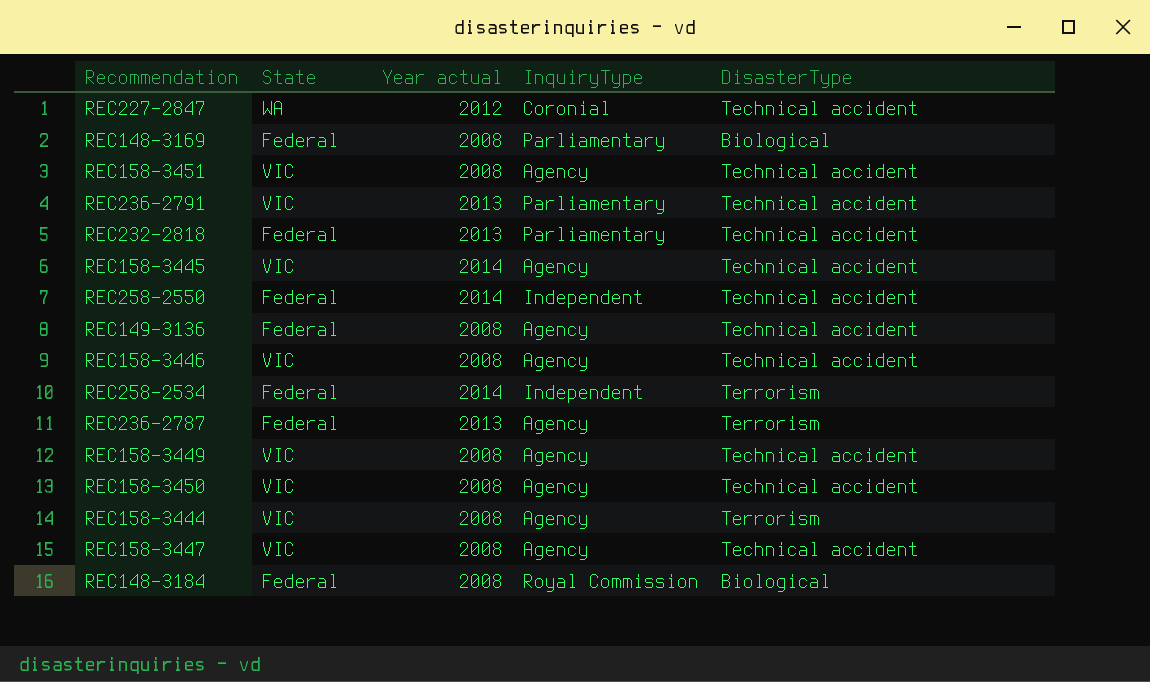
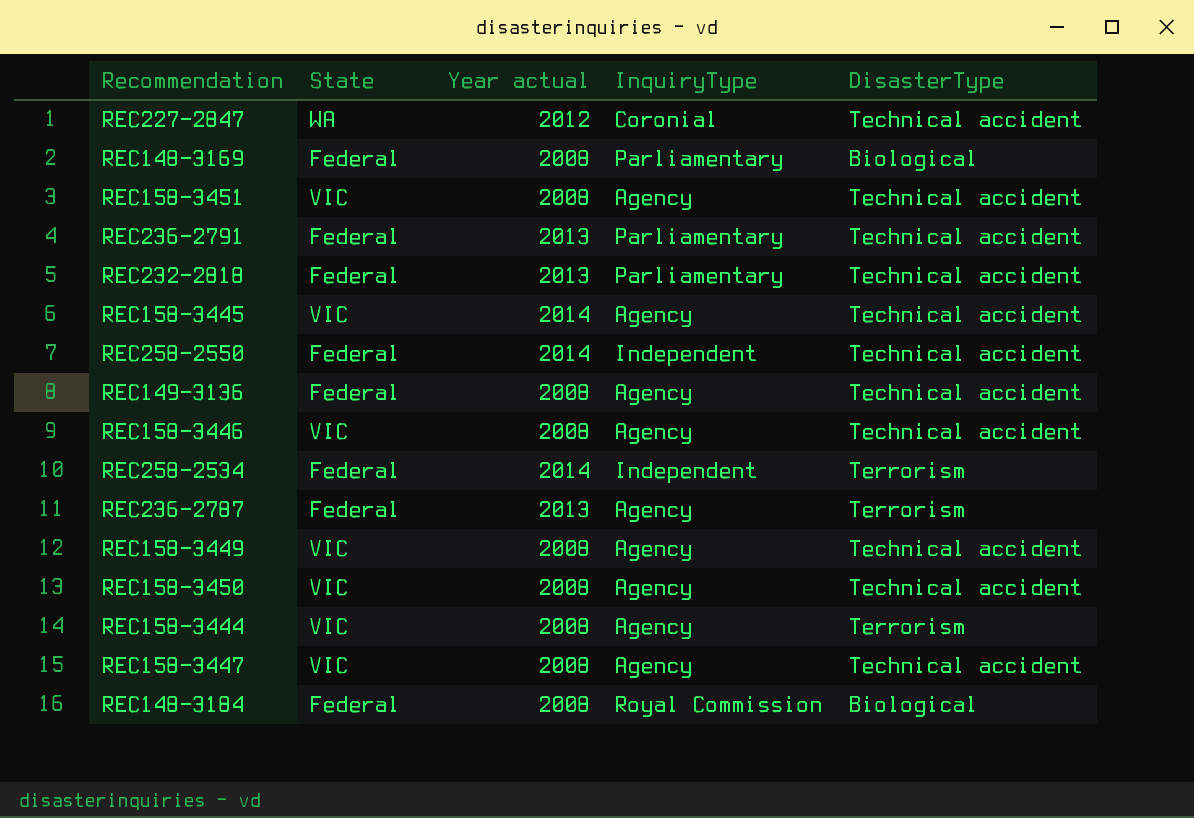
REC236-2791 | State: VIC -> Federal

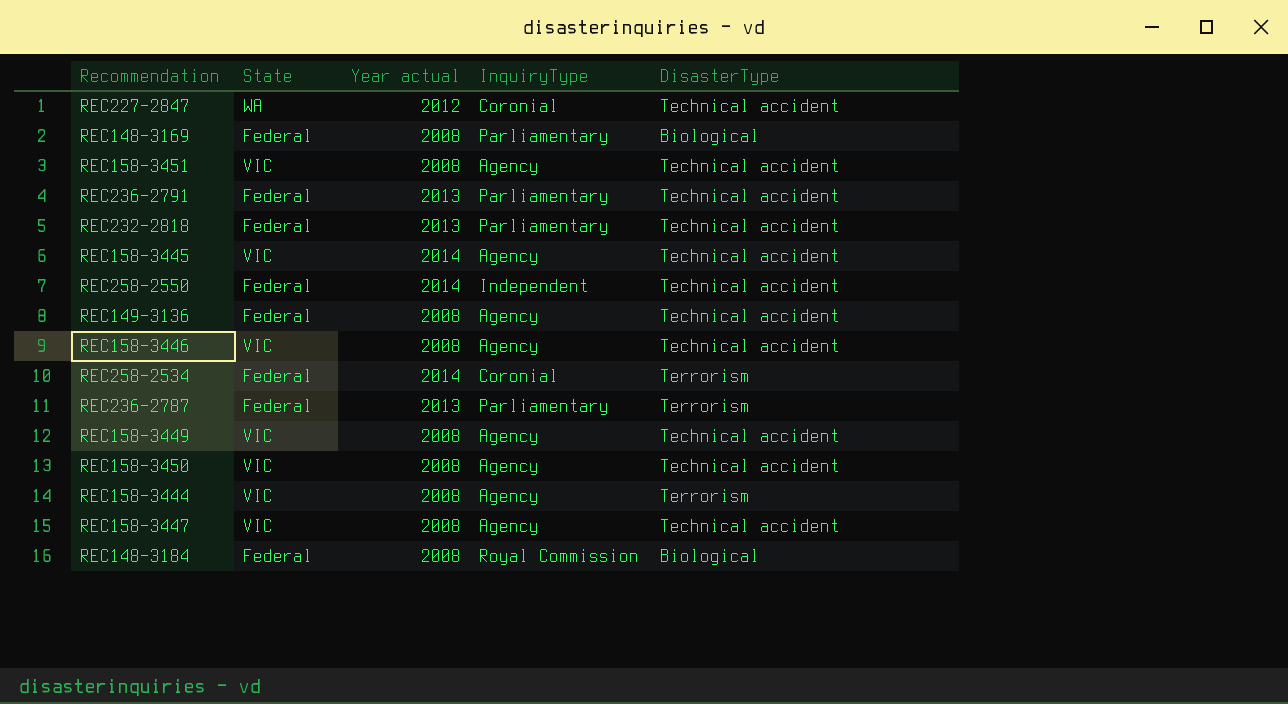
REC258-2534 | InquiryType: Independent -> Coronial
REC236-2787 | InquiryType: Agency -> Parliamentary

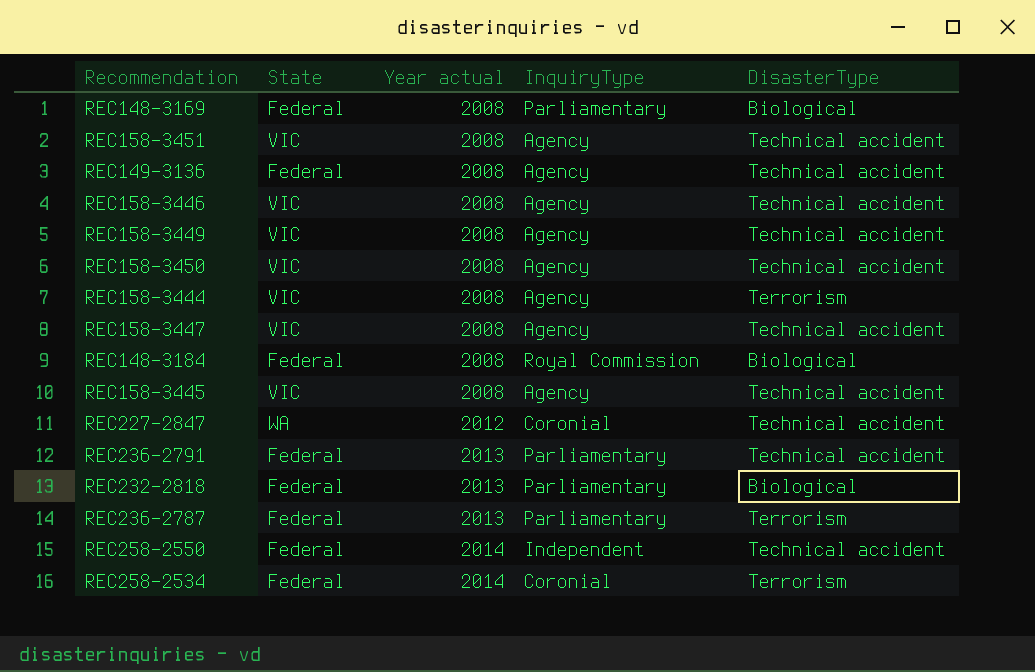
row order: none -> Year actual ascending
REC158-3445 | Year actual: 2014 -> 2008
REC232-2818 | DisasterType: Technical accident -> Biological

